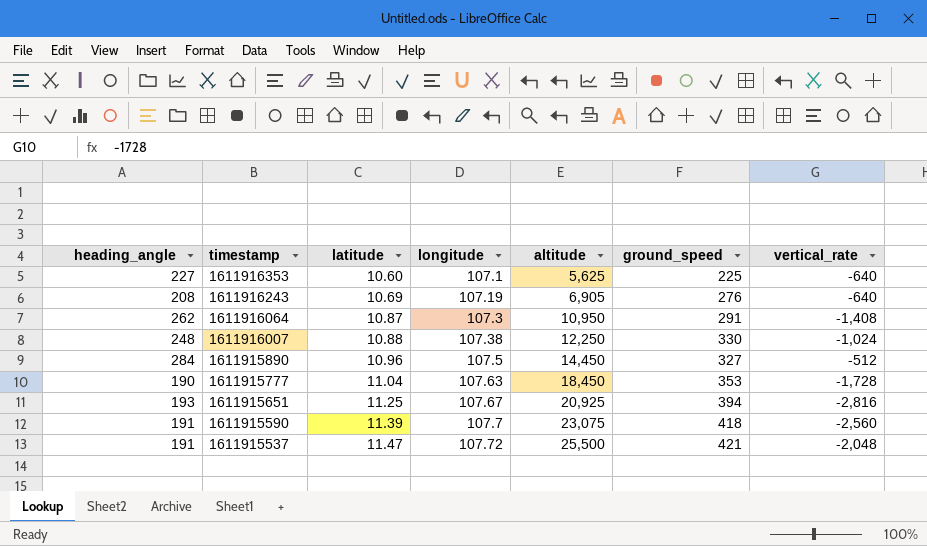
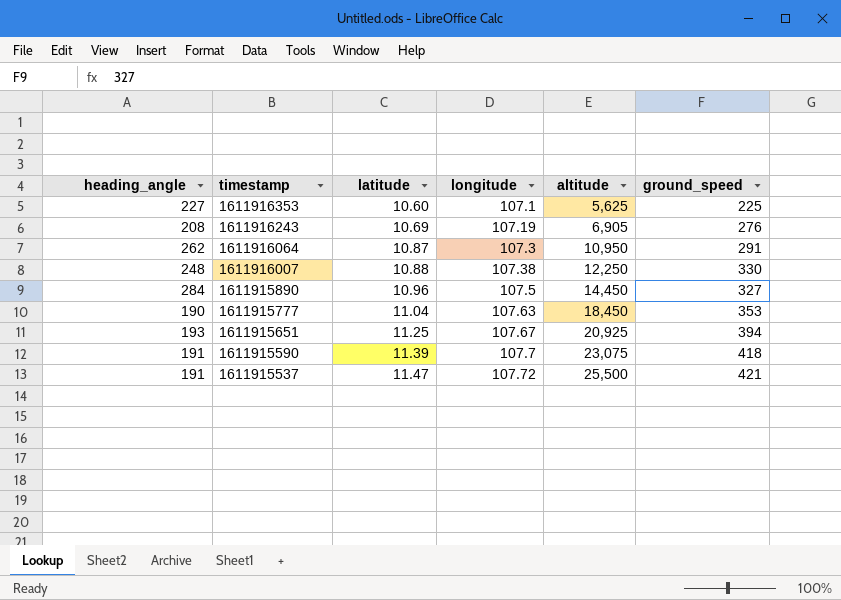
column vertical_rate | position: 7 -> none

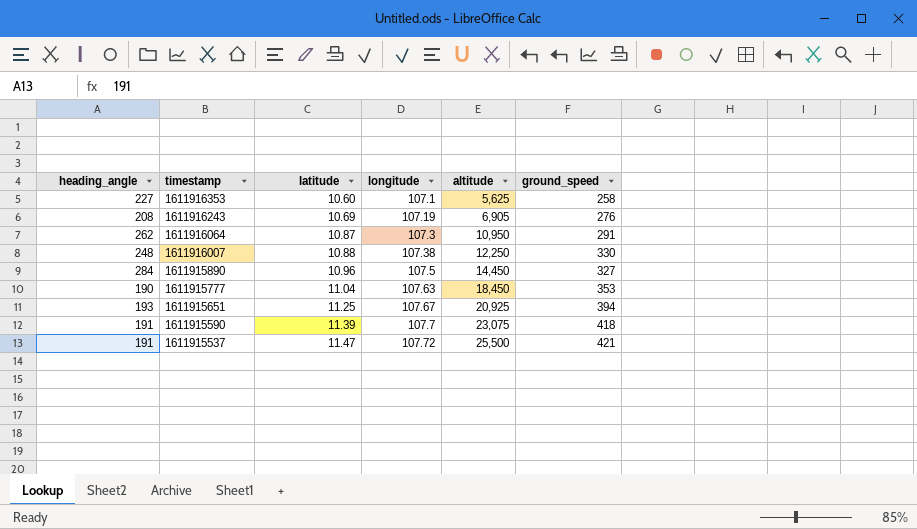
1611916353 | ground_speed: 225 -> 258

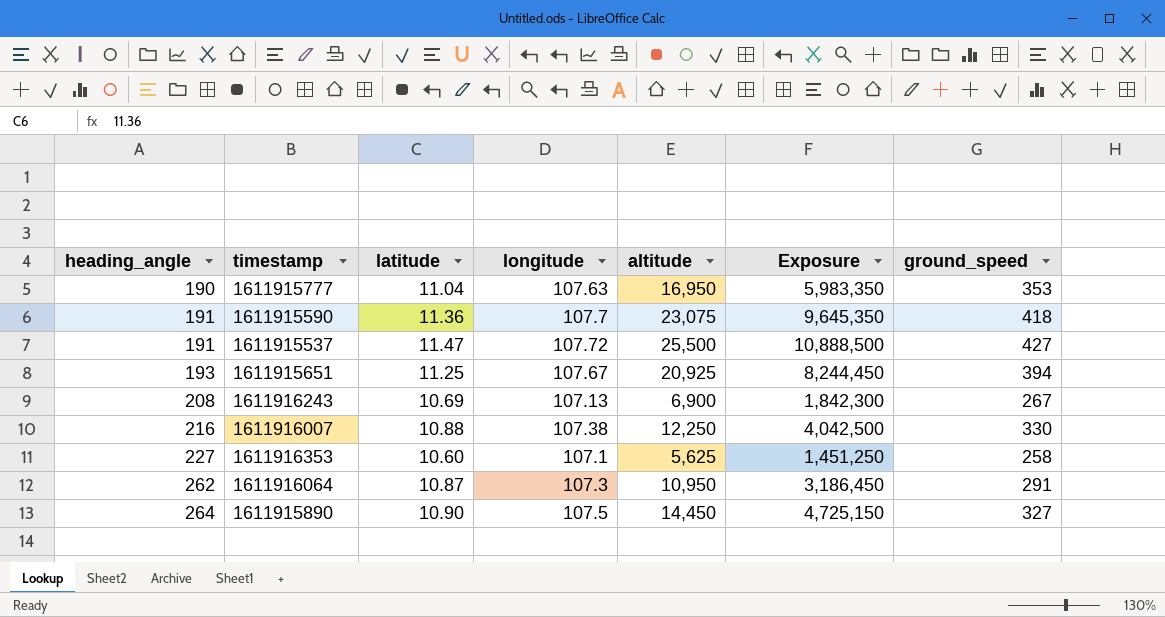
row order: timestamp descending -> heading_angle ascending
column Exposure | formula: none -> [altitude] * [ground_speed]
1611915777 | altitude: 18,450 -> 16,950
1611915590 | latitude: 11.39 -> 11.36
1611915537 | ground_speed: 421 -> 427
1611916243 | longitude: 107.19 -> 107.13
1611916243 | altitude: 6,905 -> 6,900
1611916243 | ground_speed: 276 -> 267
1611916007 | heading_angle: 248 -> 216
1611915890 | heading_angle: 284 -> 264
1611915890 | latitude: 10.96 -> 10.90

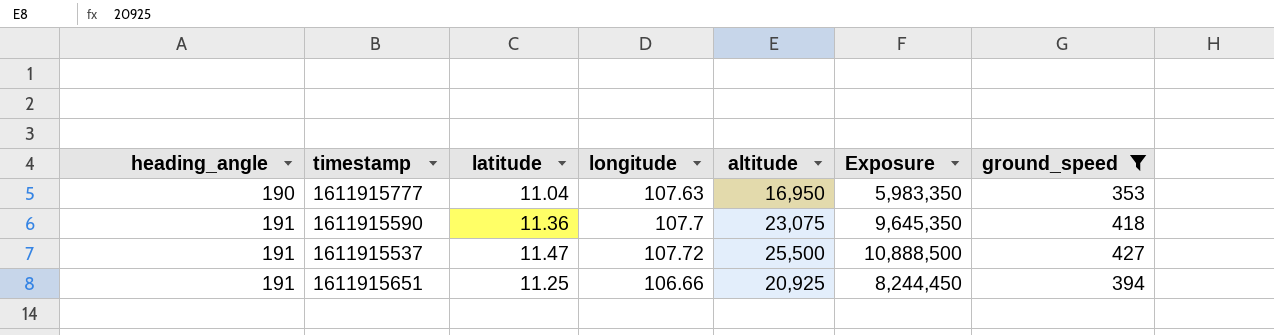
filter: none -> ground_speed >= 353
1611915651 | heading_angle: 193 -> 191
1611915651 | longitude: 107.67 -> 106.66

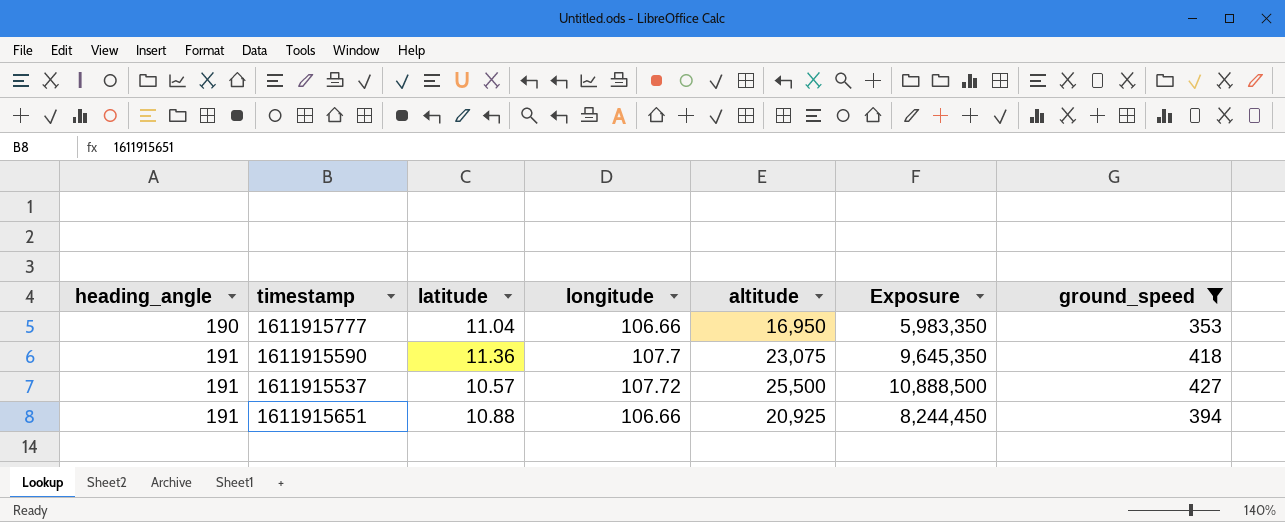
1611915777 | longitude: 107.63 -> 106.66
1611915537 | latitude: 11.47 -> 10.57
1611915651 | latitude: 11.25 -> 10.88

